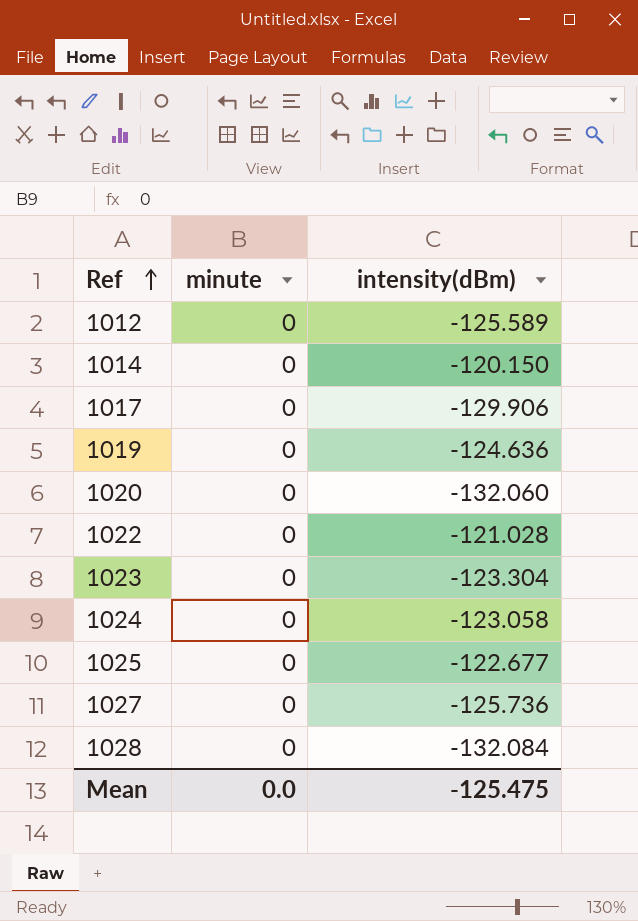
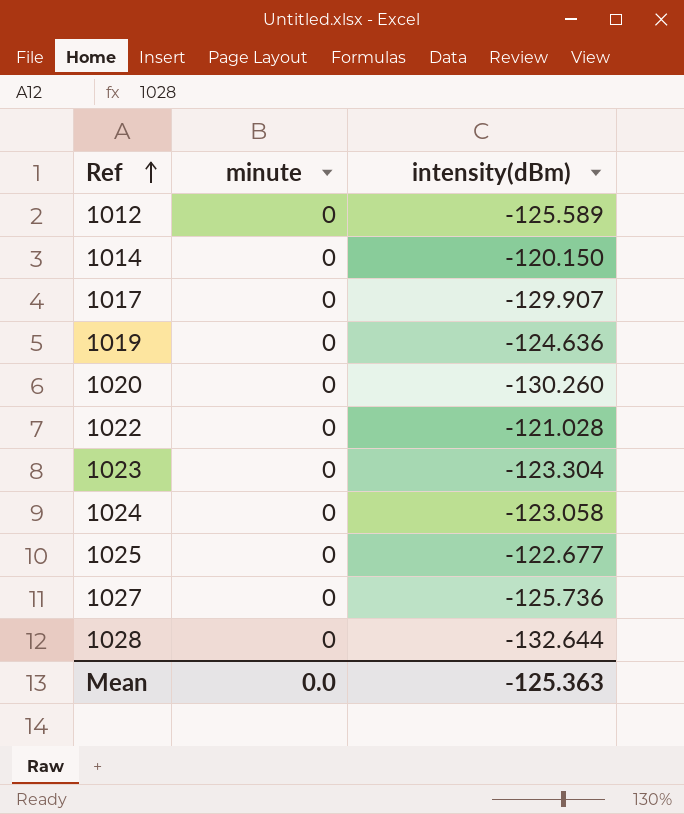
1017 | intensity(dBm): -129.906 -> -129.907
1020 | intensity(dBm): -132.060 -> -130.260
1028 | intensity(dBm): -132.084 -> -132.644
Mean | intensity(dBm): -125.475 -> -125.363

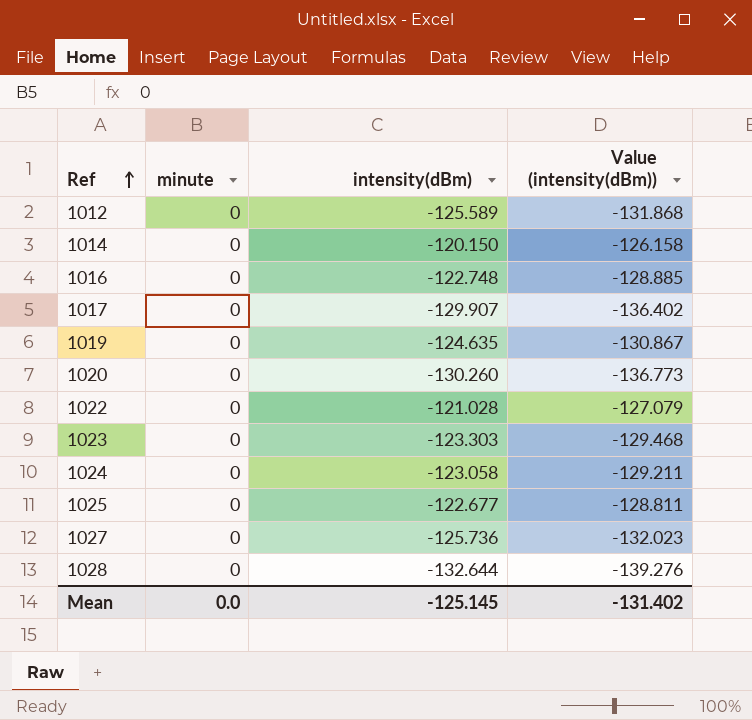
column Value (intensity(dBm)) | formula: none -> [intensity(dBm)] * 1.05
row 1016: none -> 0 | -122.748 | -128.885
1019 | intensity(dBm): -124.636 -> -124.635
1023 | intensity(dBm): -123.304 -> -123.303
Mean | intensity(dBm): -125.363 -> -125.145

